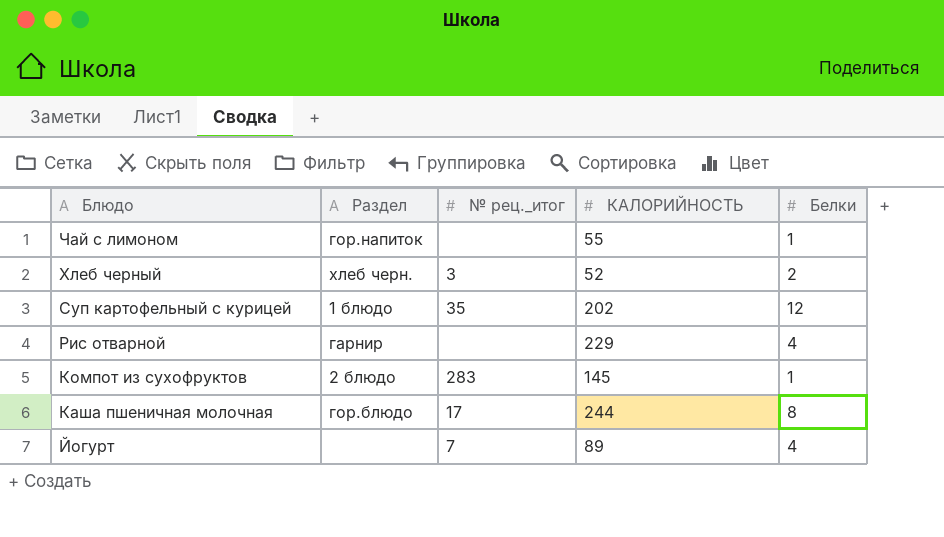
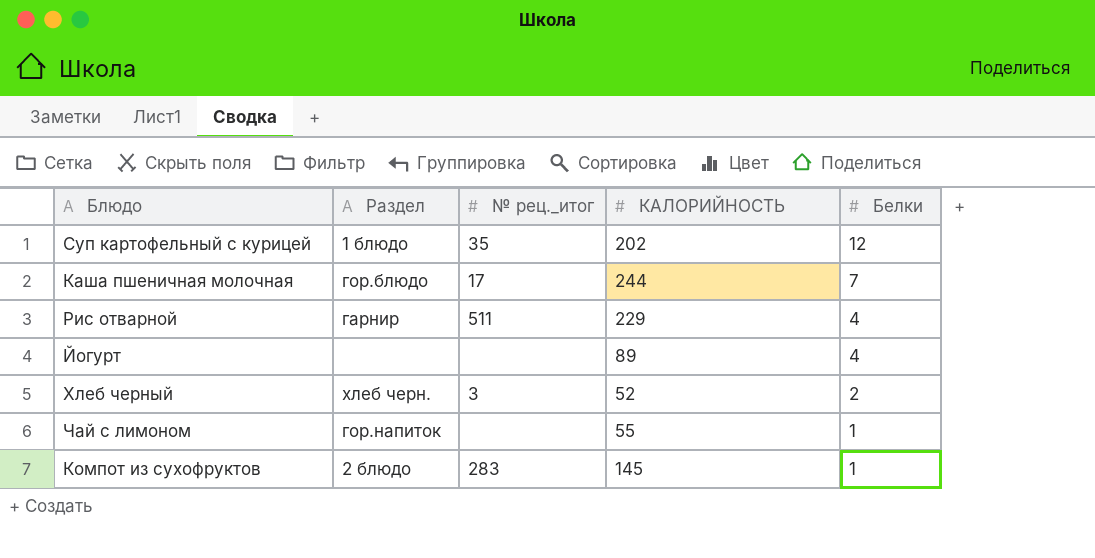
row order: Блюдо descending -> Белки descending
Каша пшеничная молочная | Белки: 8 -> 7
Рис отварной | № рец._итог: none -> 511
Йогурт | № рец._итог: 7 -> none

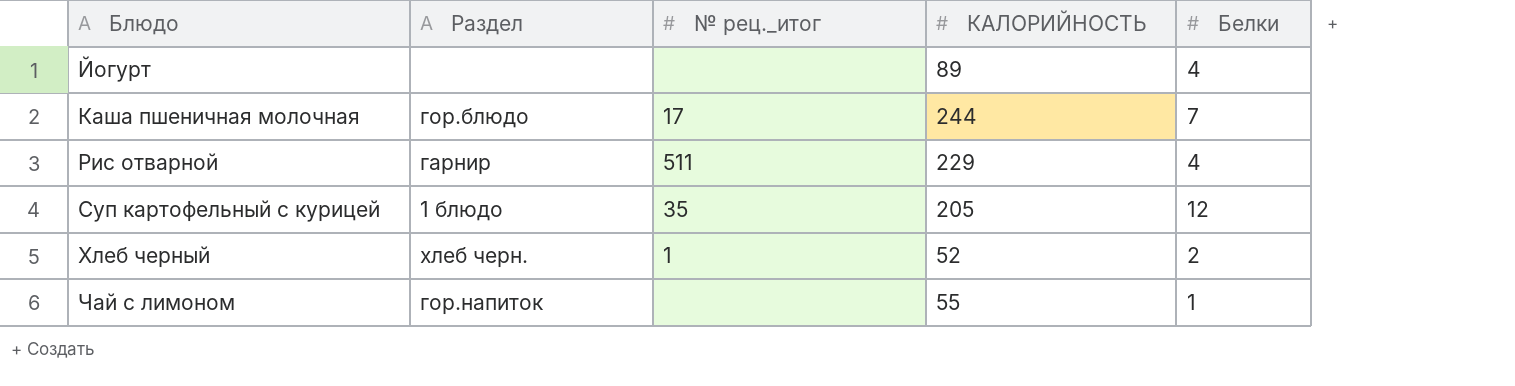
row order: Белки descending -> Блюдо ascending
row Компот из сухофруктов: 2 блюдо | 283 | 145 | 1 -> none
Суп картофельный с курицей | КАЛОРИЙНОСТЬ: 202 -> 205
Хлеб черный | № рец._итог: 3 -> 1

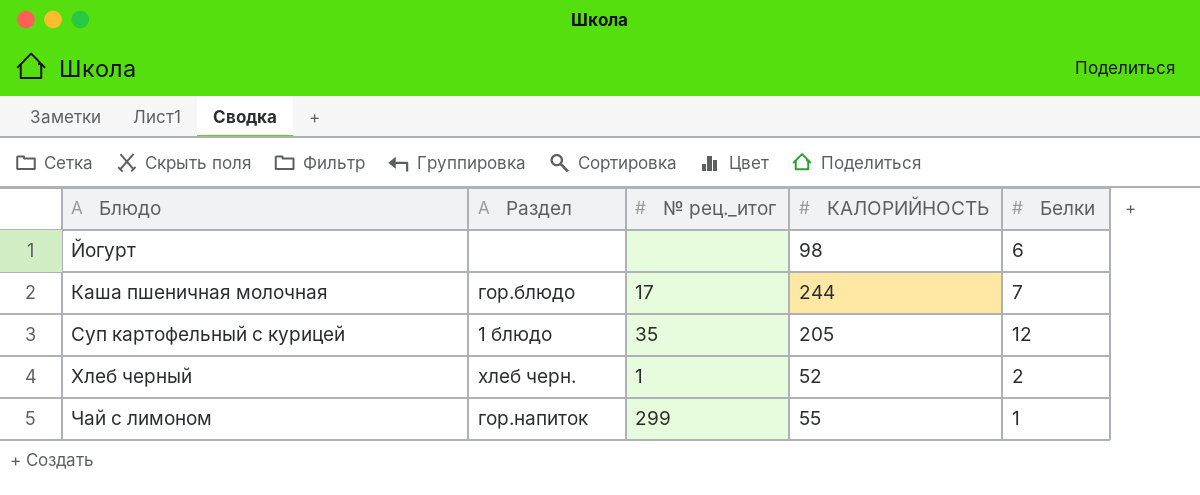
row Рис отварной: гарнир | 511 | 229 | 4 -> none
Йогурт | КАЛОРИЙНОСТЬ: 89 -> 98
Йогурт | Белки: 4 -> 6
Чай с лимоном | № рец._итог: none -> 299

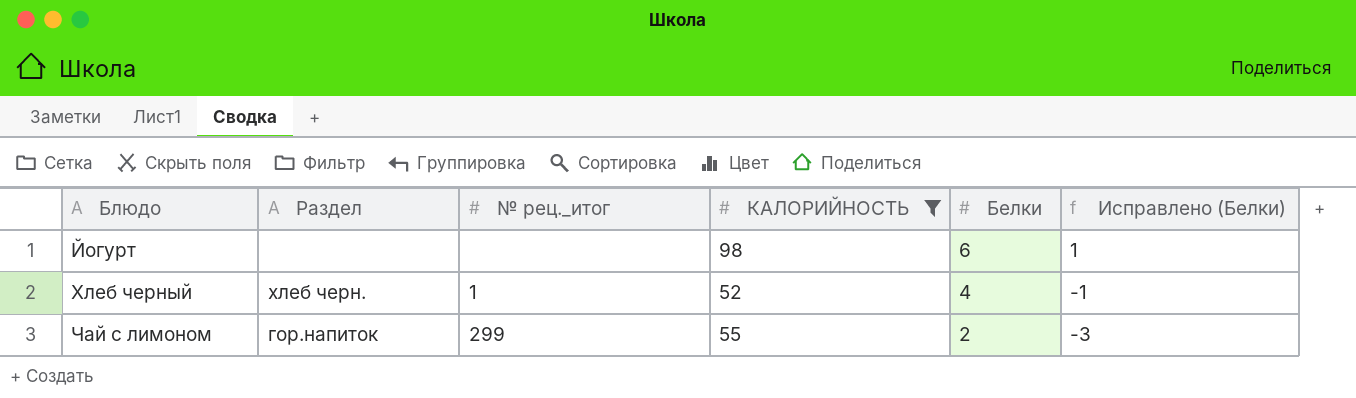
filter: none -> КАЛОРИЙНОСТЬ <= 98
column Исправлено (Белки) | formula: none -> [Белки] - 5
Хлеб черный | Белки: 2 -> 4
Чай с лимоном | Белки: 1 -> 2

